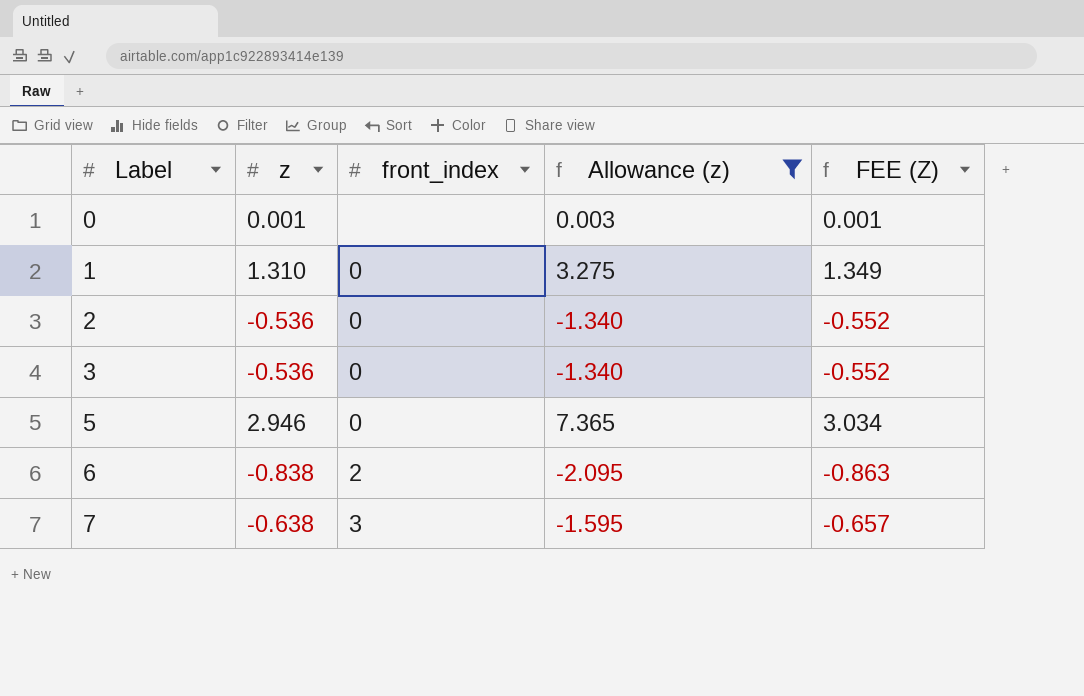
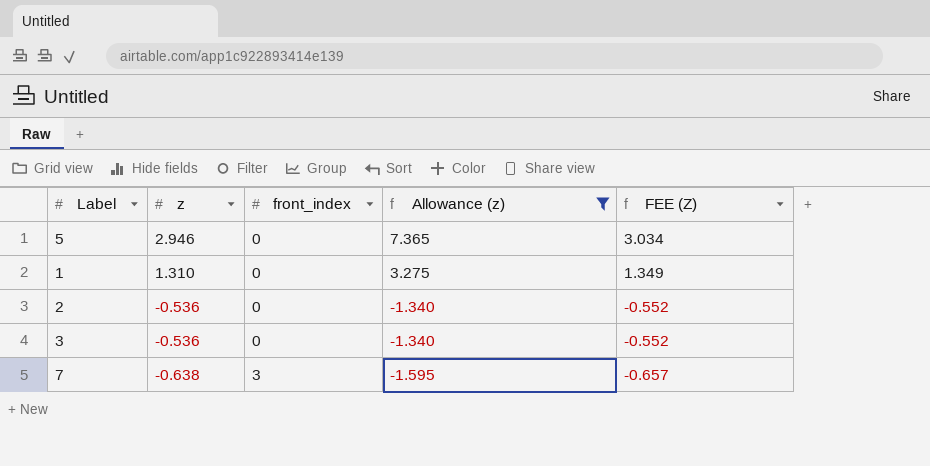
row order: Label ascending -> z descending
row 0: 0.001 | none | 0.003 | 0.001 -> none
row 6: -0.838 | 2 | -2.095 | -0.863 -> none

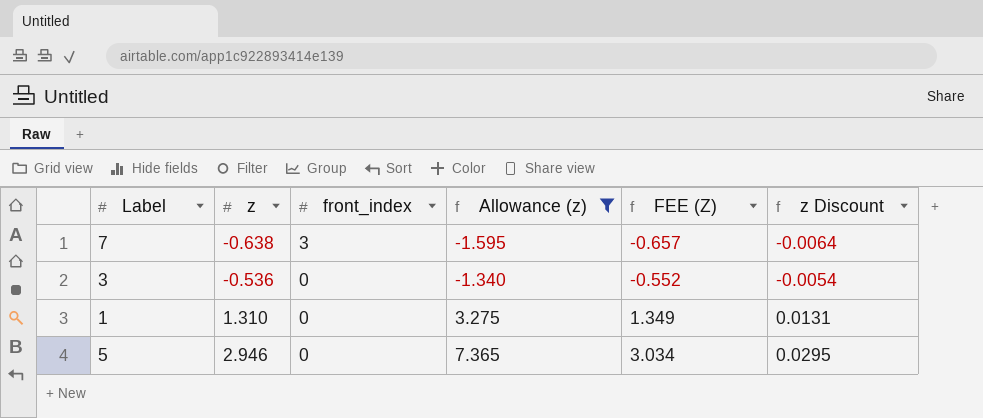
row order: z descending -> z ascending
column z Discount | formula: none -> [z] * 0.01
row 2: -0.536 | 0 | -1.340 | -0.552 -> none

